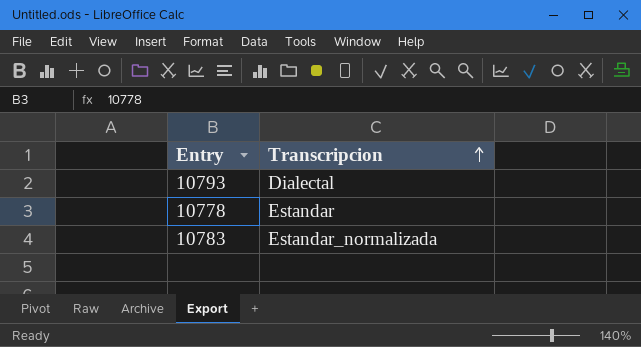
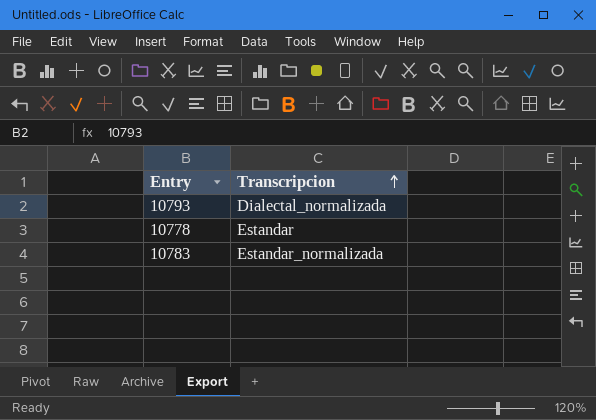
10793 | Transcripcion: Dialectal -> Dialectal_normalizada

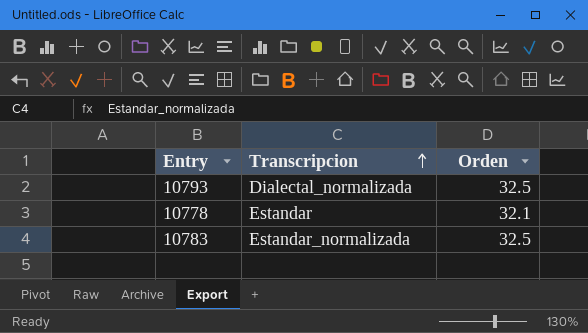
column Orden | position: none -> 3

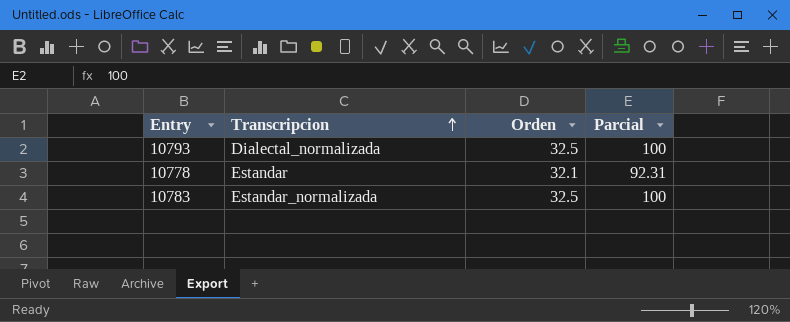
column Parcial | position: none -> 4

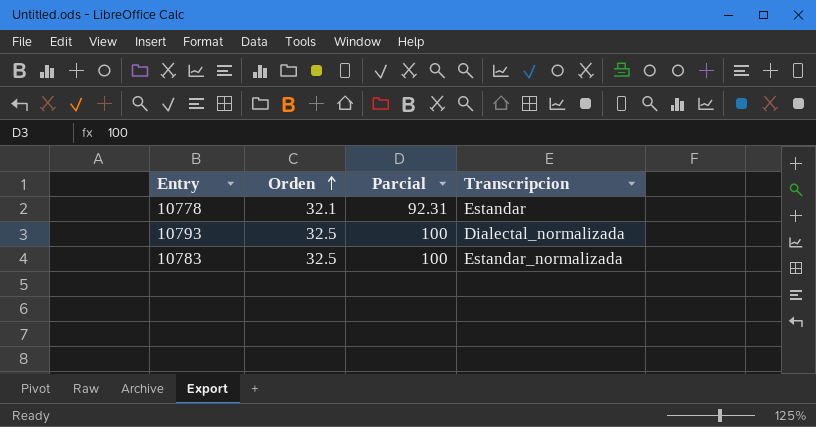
row order: Transcripcion ascending -> Orden ascending
column Transcripcion | position: 2 -> 4

